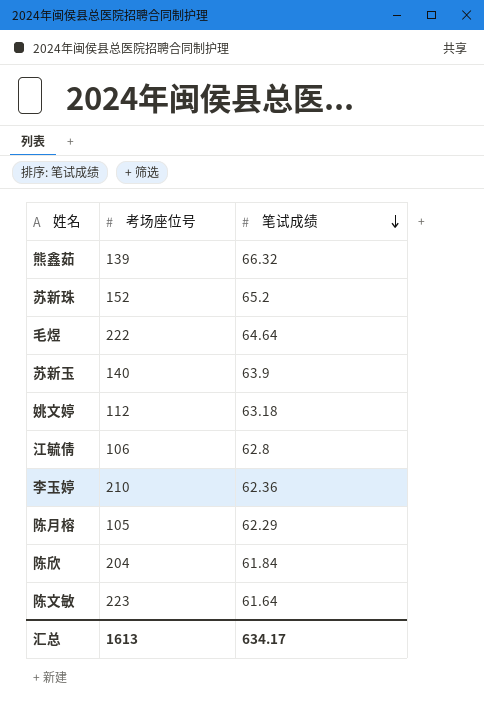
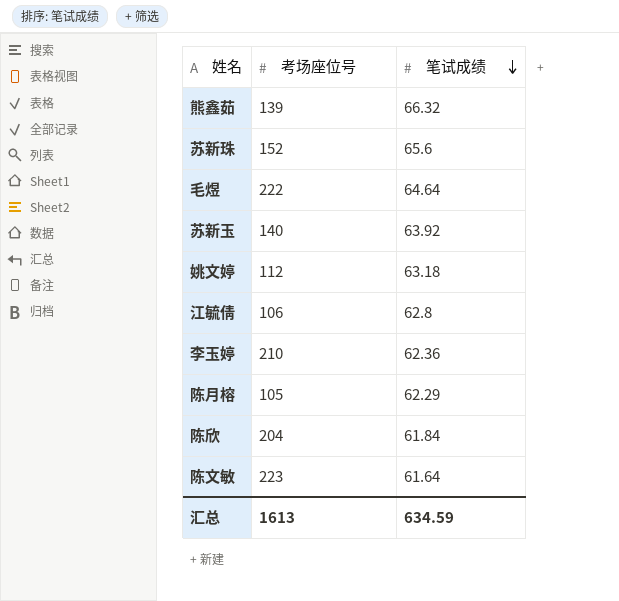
苏新珠 | 笔试成绩: 65.2 -> 65.6
苏新玉 | 笔试成绩: 63.9 -> 63.92
汇总 | 笔试成绩: 634.17 -> 634.59

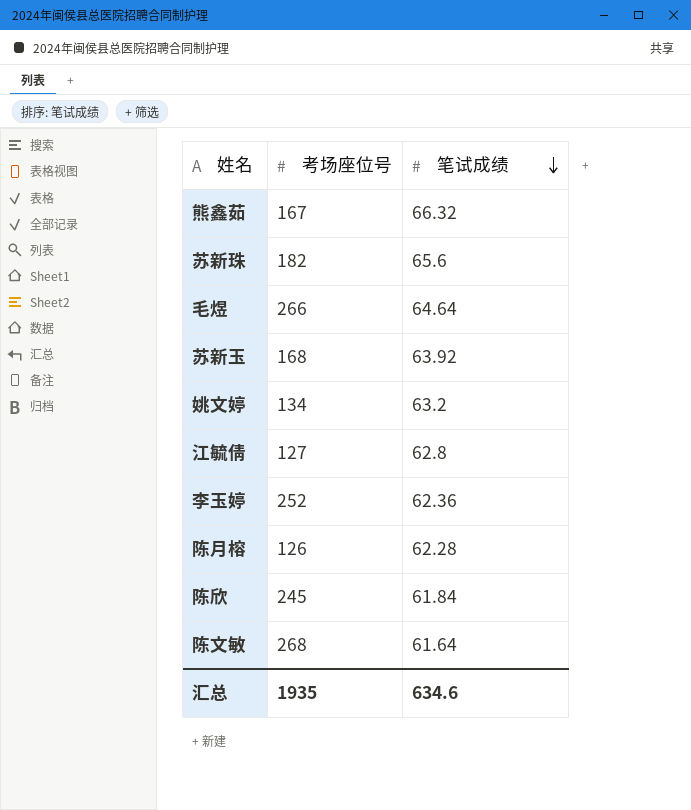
熊鑫茹 | 考场座位号: 139 -> 167
苏新珠 | 考场座位号: 152 -> 182
毛煜 | 考场座位号: 222 -> 266
苏新玉 | 考场座位号: 140 -> 168
姚文婷 | 考场座位号: 112 -> 134
姚文婷 | 笔试成绩: 63.18 -> 63.2
江毓倩 | 考场座位号: 106 -> 127
李玉婷 | 考场座位号: 210 -> 252
陈月榕 | 考场座位号: 105 -> 126
陈月榕 | 笔试成绩: 62.29 -> 62.28
陈欣 | 考场座位号: 204 -> 245
陈文敏 | 考场座位号: 223 -> 268
汇总 | 考场座位号: 1613 -> 1935
汇总 | 笔试成绩: 634.59 -> 634.6

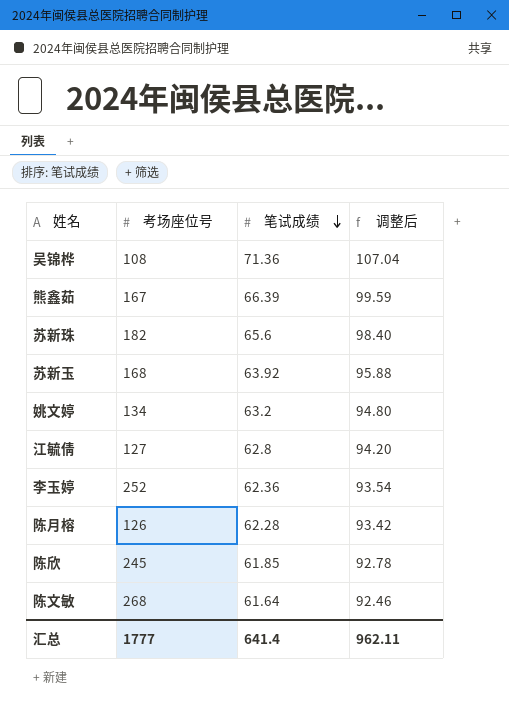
column 调整后 | formula: none -> [笔试成绩] * 1.5
row 毛煜: 266 | 64.64 -> none
row 吴锦桦: none -> 108 | 71.36 | 107.04
熊鑫茹 | 笔试成绩: 66.32 -> 66.39
陈欣 | 笔试成绩: 61.84 -> 61.85
汇总 | 考场座位号: 1935 -> 1777
汇总 | 笔试成绩: 634.6 -> 641.4

